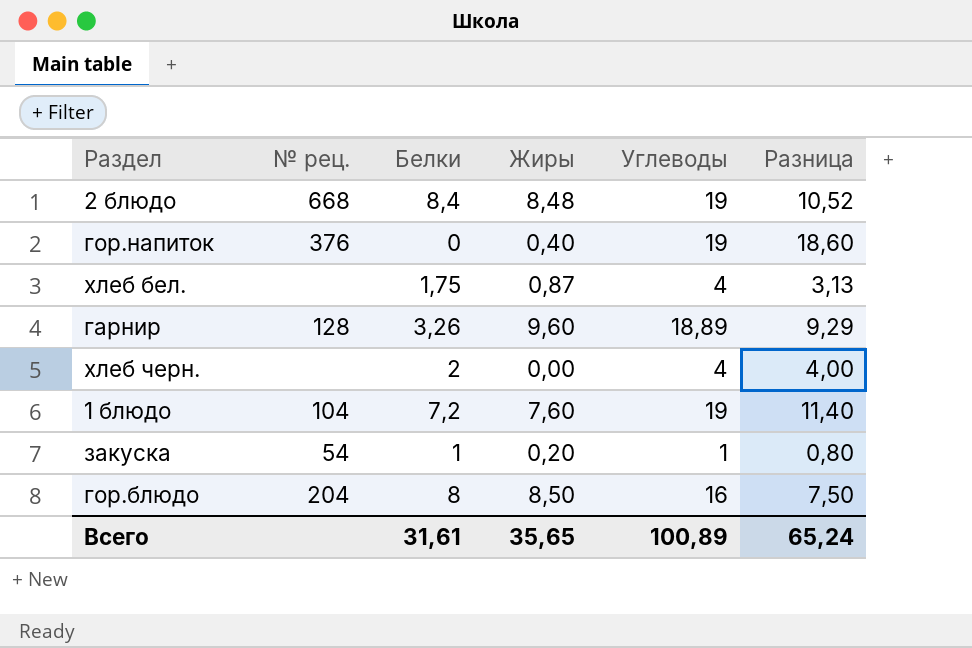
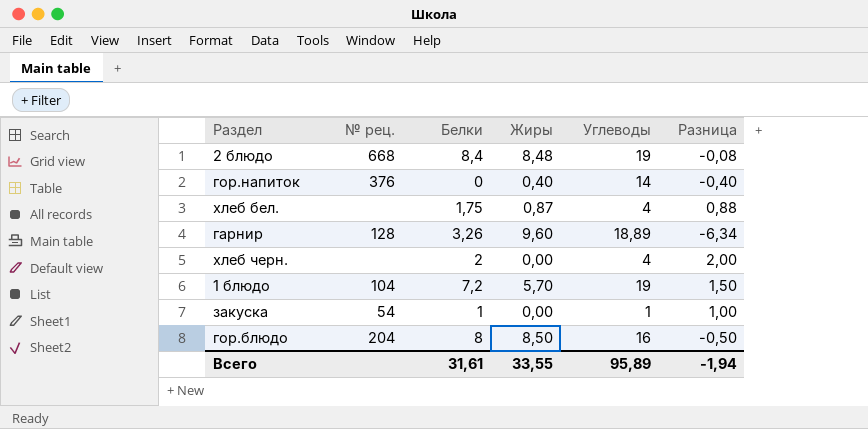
column Разница | formula: [Углеводы] - [Жиры] -> [Белки] - [Жиры]
гор.напиток | Углеводы: 19 -> 14
1 блюдо | Жиры: 7,60 -> 5,70
закуска | Жиры: 0,20 -> 0,00
Всего | Жиры: 35,65 -> 33,55
Всего | Углеводы: 100,89 -> 95,89
Всего | Разница: 65,24 -> -1,94

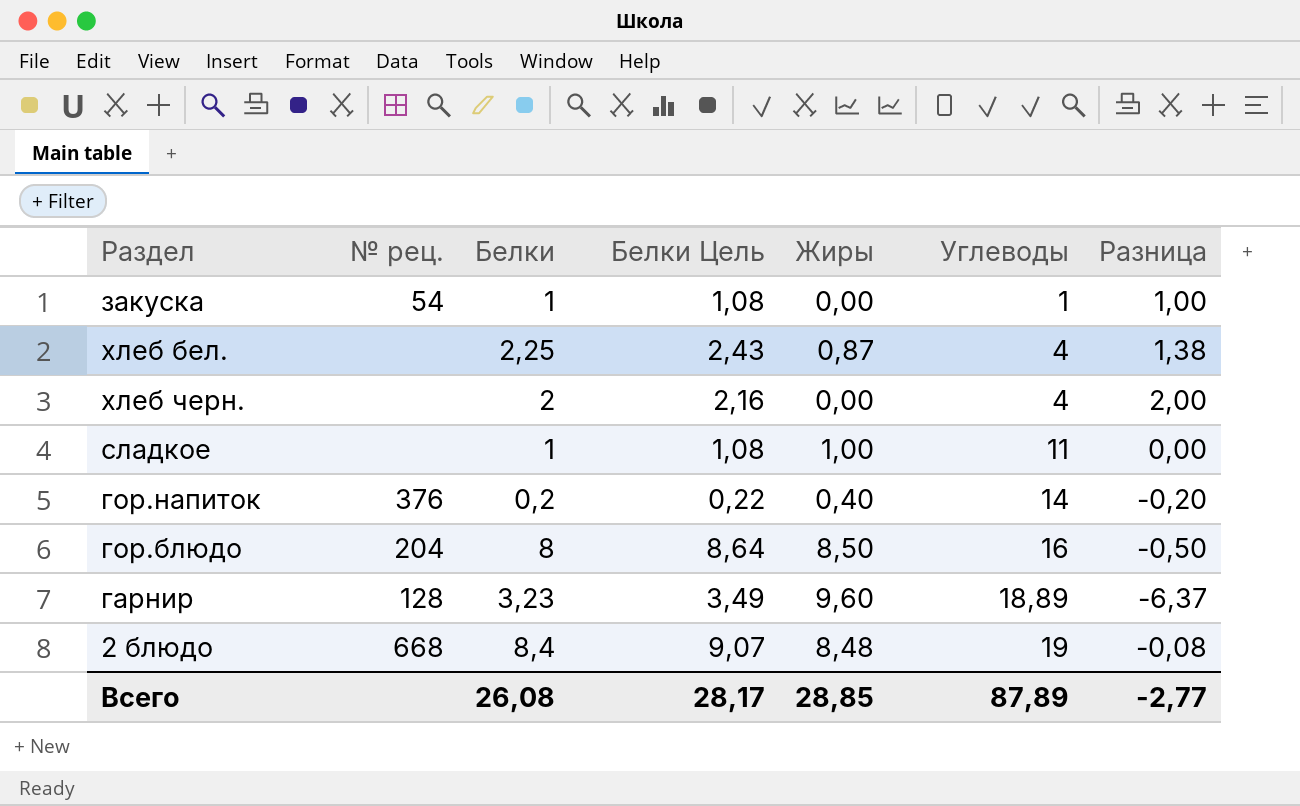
row order: none -> Углеводы ascending
column Белки Цель | formula: none -> [Белки] * 1,08
row 1 блюдо: 104 | 7,2 | 5,70 | 19 | 1,50 -> none
хлеб бел. | Белки: 1,75 -> 2,25
хлеб бел. | Разница: 0,88 -> 1,38
row сладкое: none -> none | 1 | 1,08 | 1,00 | 11 | 0,00
гор.напиток | Белки: 0 -> 0,2
гор.напиток | Разница: -0,40 -> -0,20
гарнир | Белки: 3,26 -> 3,23
гарнир | Разница: -6,34 -> -6,37
Всего | Белки: 31,61 -> 26,08
Всего | Жиры: 33,55 -> 28,85
Всего | Углеводы: 95,89 -> 87,89
Всего | Разница: -1,94 -> -2,77

